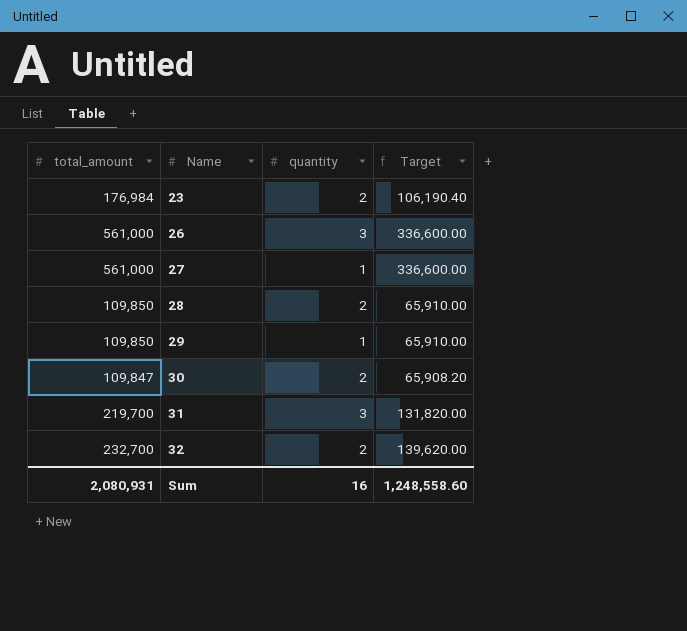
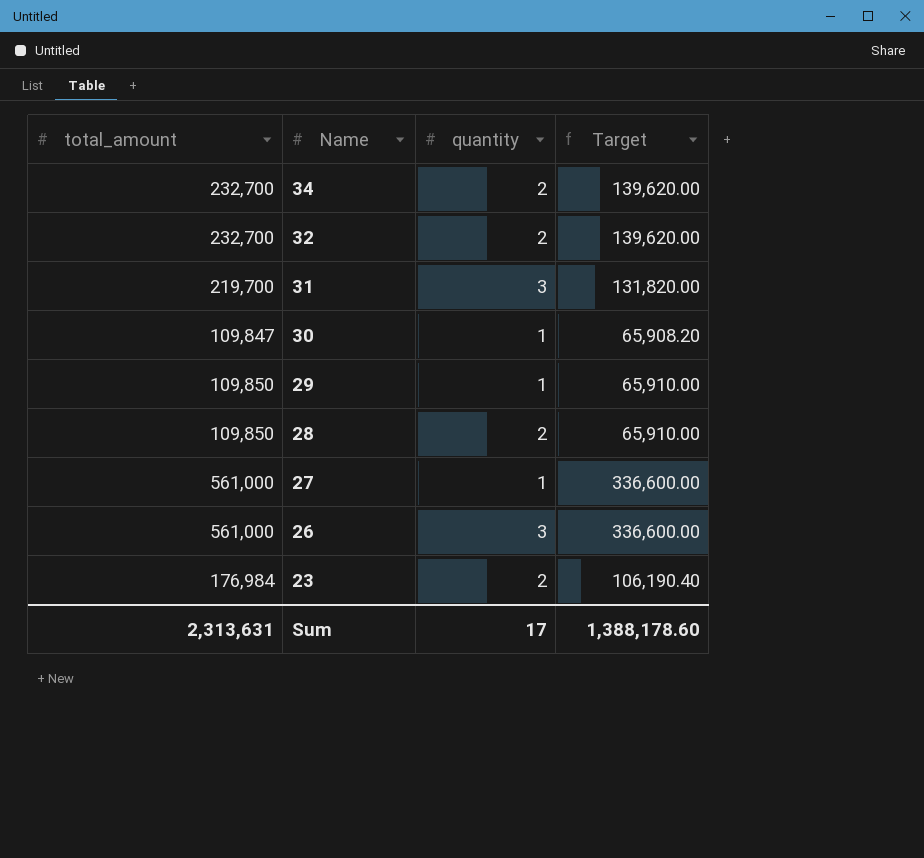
row order: Name ascending -> Name descending
row 34: none -> 232,700 | 2 | 139,620.00
30 | quantity: 2 -> 1
Sum | total_amount: 2,080,931 -> 2,313,631
Sum | quantity: 16 -> 17
Sum | Target: 1,248,558.60 -> 1,388,178.60

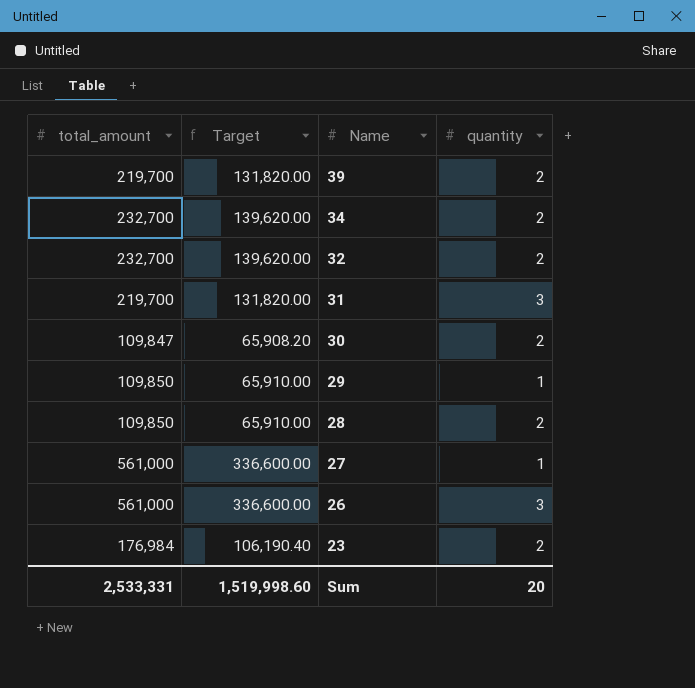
column Target | position: 4 -> 2
row 39: none -> 219,700 | 131,820.00 | 2
30 | quantity: 1 -> 2
Sum | total_amount: 2,313,631 -> 2,533,331
Sum | Target: 1,388,178.60 -> 1,519,998.60
Sum | quantity: 17 -> 20

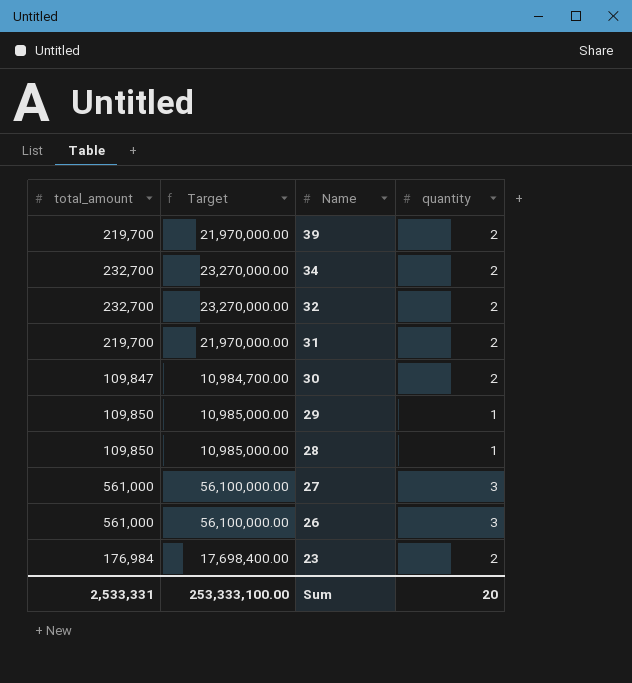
column Target | formula: [total_amount] * 0.6 -> [total_amount] * 100
31 | quantity: 3 -> 2
28 | quantity: 2 -> 1
27 | quantity: 1 -> 3
Sum | Target: 1,519,998.60 -> 253,333,100.00

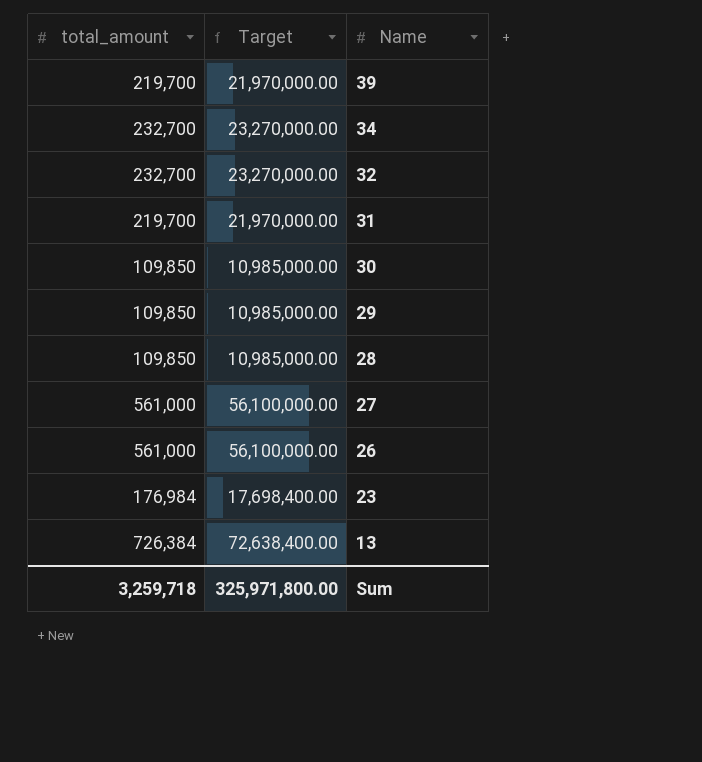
column quantity | position: 4 -> none
30 | total_amount: 109,847 -> 109,850
30 | Target: 10,984,700.00 -> 10,985,000.00
row 13: none -> 726,384 | 72,638,400.00
Sum | total_amount: 2,533,331 -> 3,259,718
Sum | Target: 253,333,100.00 -> 325,971,800.00

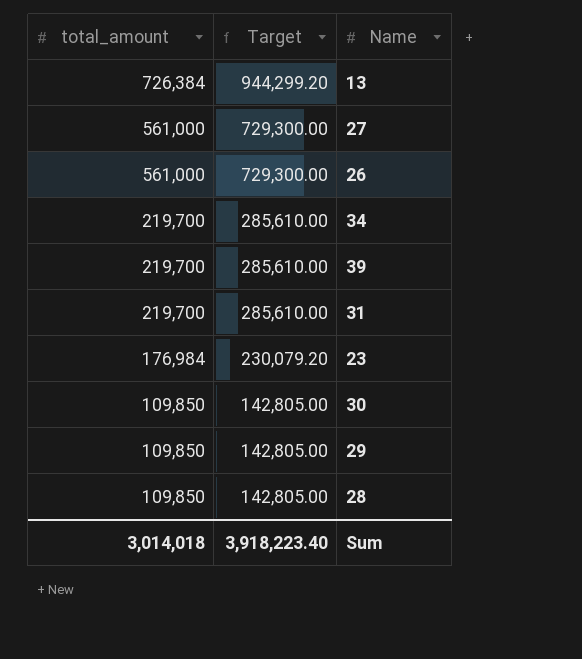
row order: Name descending -> total_amount descending
column Target | formula: [total_amount] * 100 -> [total_amount] * 1.3
row 32: 232,700 | 23,270,000.00 -> none
34 | total_amount: 232,700 -> 219,700
Sum | total_amount: 3,259,718 -> 3,014,018
Sum | Target: 325,971,800.00 -> 3,918,223.40

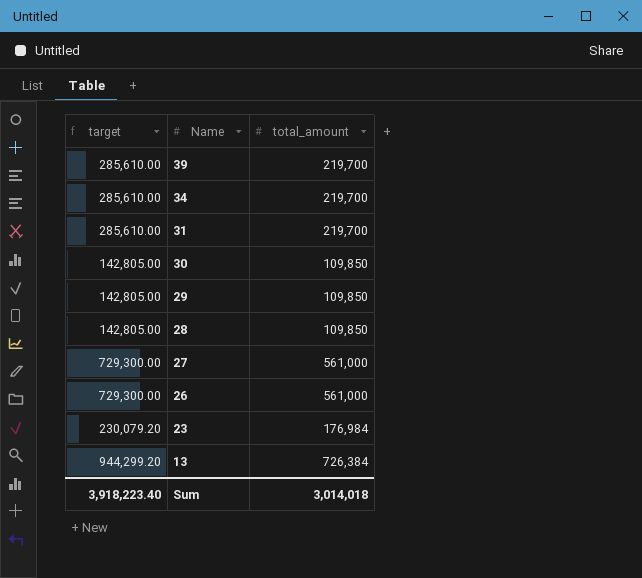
row order: total_amount descending -> Name descending
column name: Target -> target
column total_amount | position: 1 -> 3

